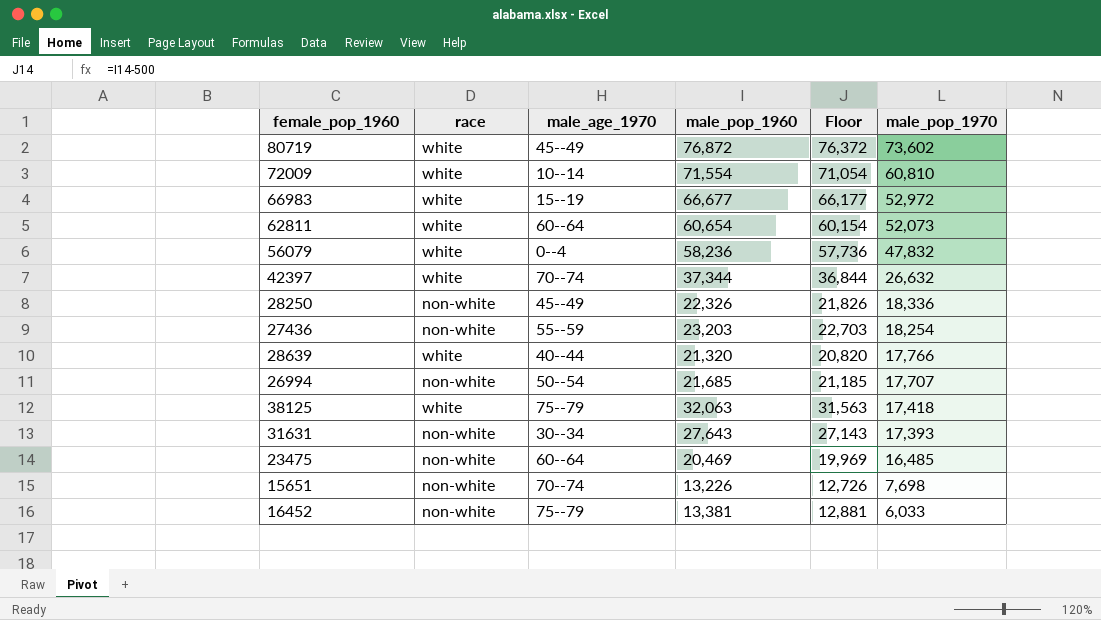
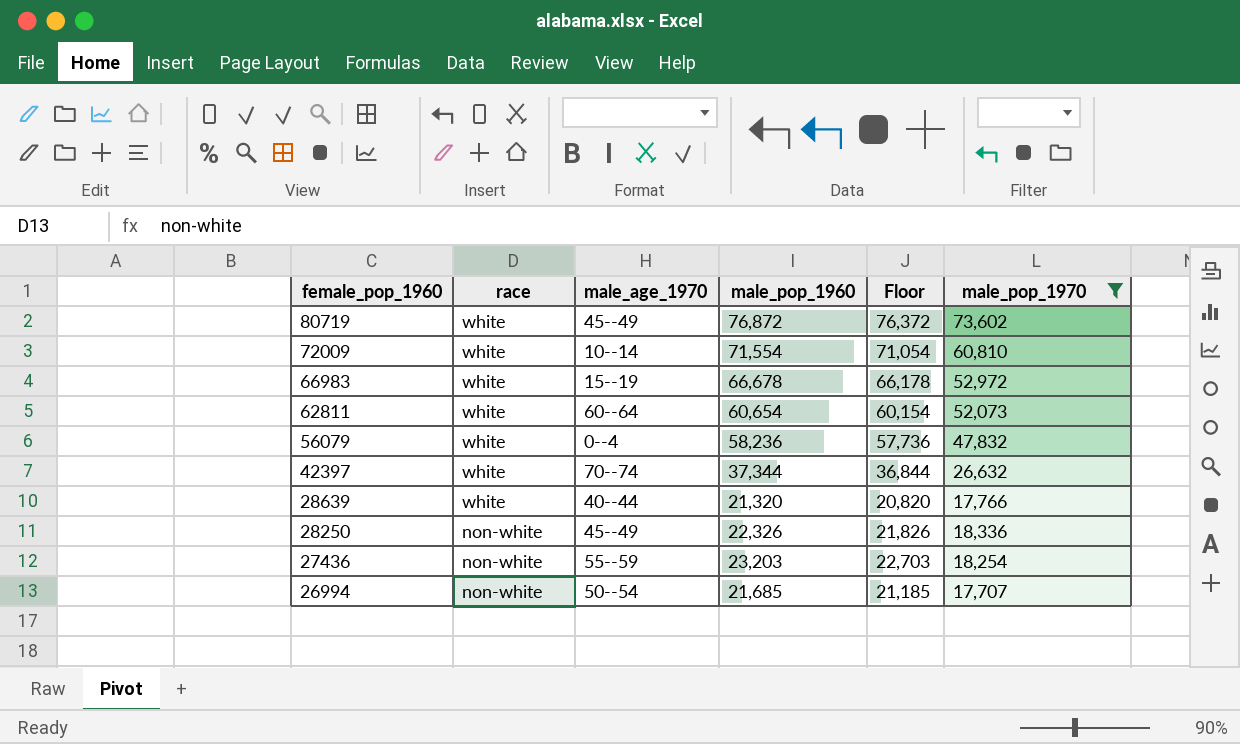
filter: none -> male_pop_1970 >= 17,707
row order: male_pop_1970 descending -> female_pop_1960 descending
66983 | male_pop_1960: 66,677 -> 66,678
66983 | Floor: 66,177 -> 66,178

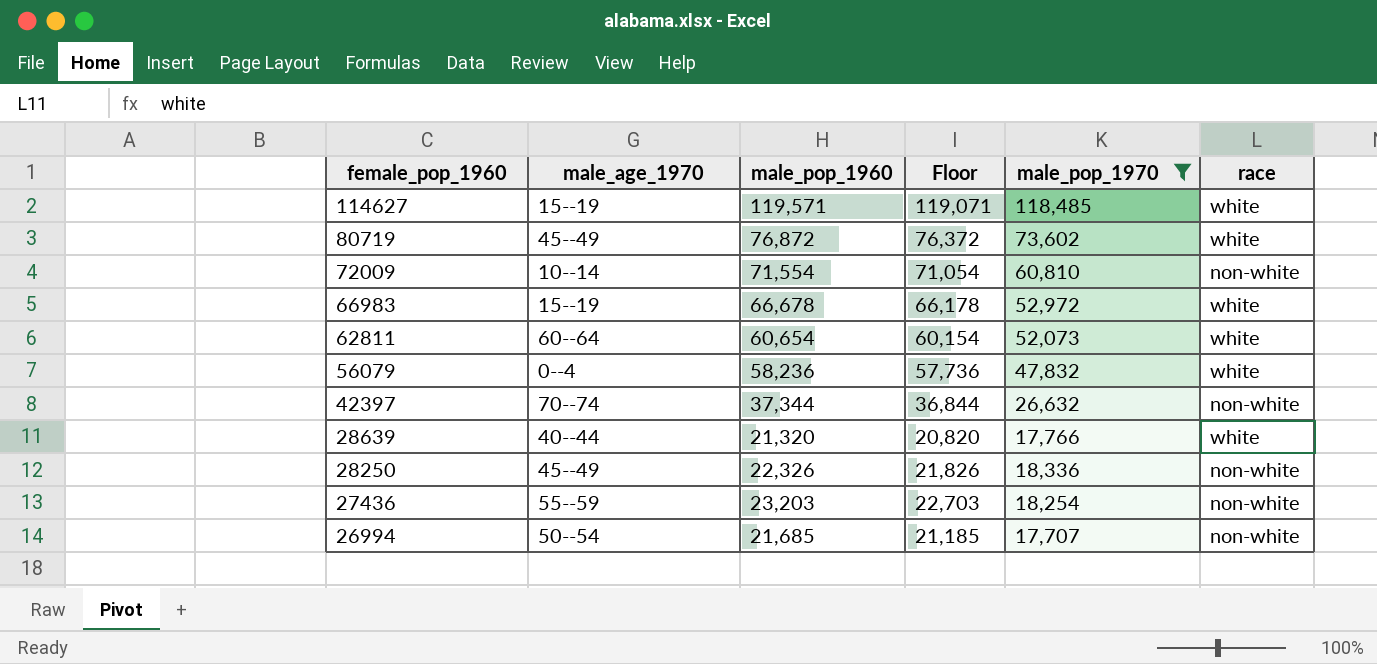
column race | position: 2 -> 6
row 114627: none -> 15--19 | 119,571 | 119,071 | 118,485 | white
72009 | race: white -> non-white
42397 | race: white -> non-white

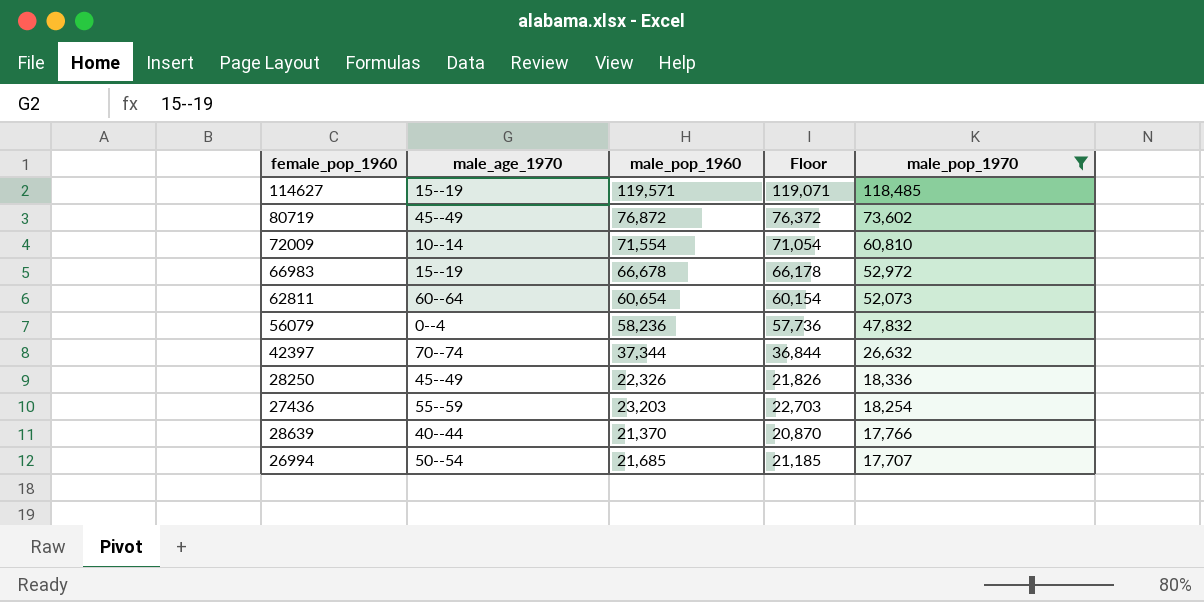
row order: female_pop_1960 descending -> male_pop_1970 descending
column race | position: 6 -> none
28639 | male_pop_1960: 21,320 -> 21,370
28639 | Floor: 20,820 -> 20,870

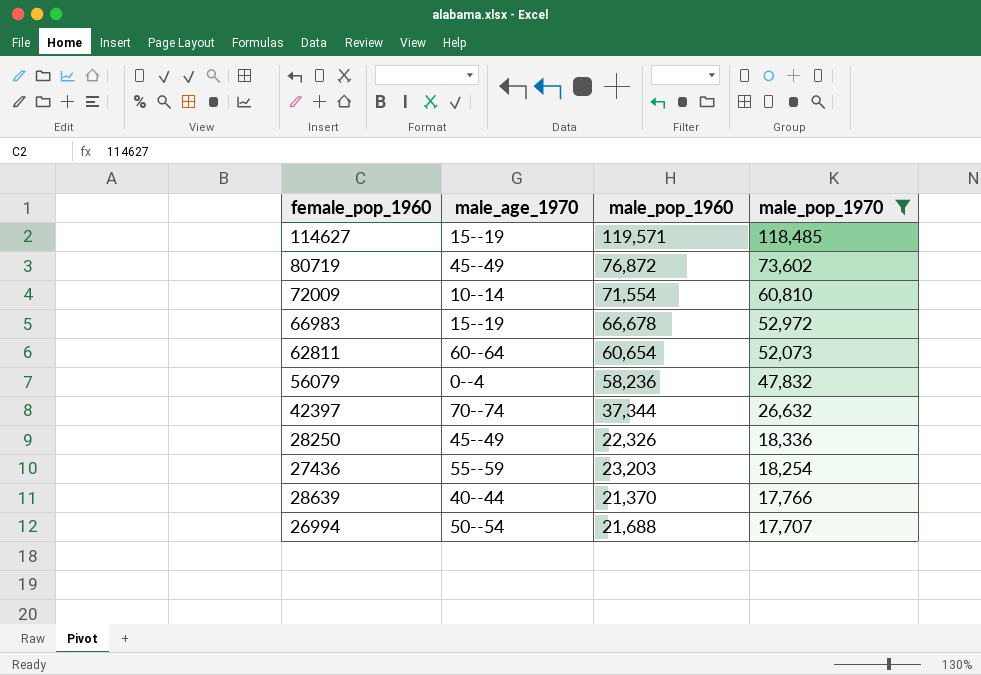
column Floor | formula: [male_pop_1960] - 500 -> none
26994 | male_pop_1960: 21,685 -> 21,688

